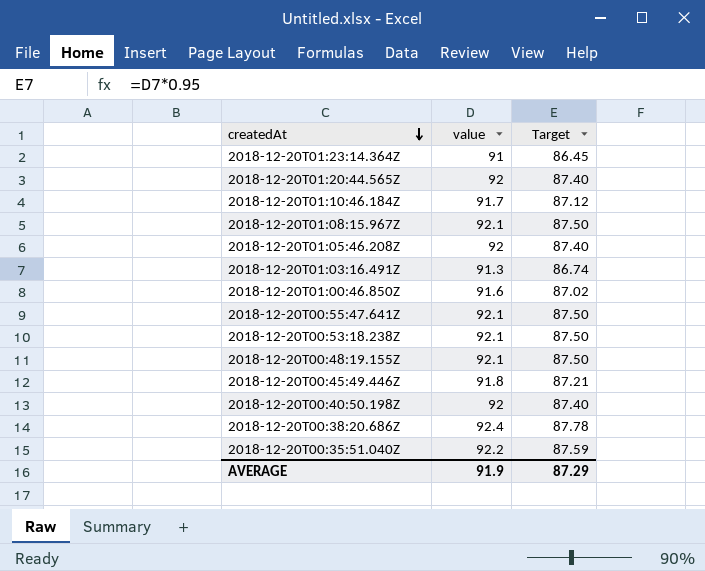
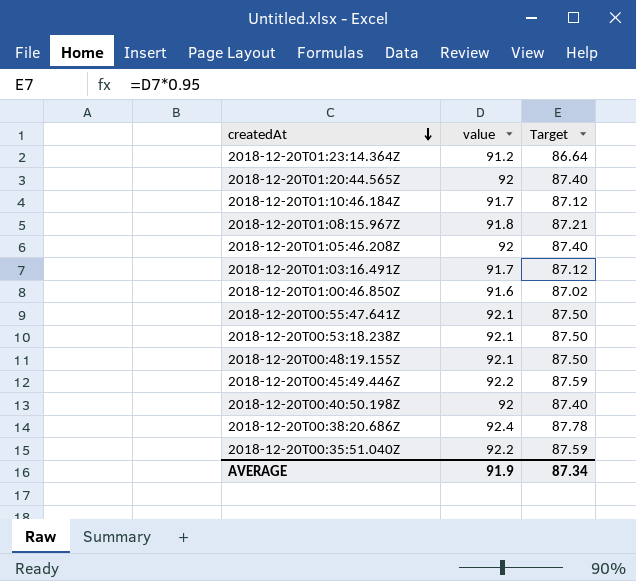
2018-12-20T01:23:14.364Z | value: 91 -> 91.2
2018-12-20T01:23:14.364Z | Target: 86.45 -> 86.64
2018-12-20T01:08:15.967Z | value: 92.1 -> 91.8
2018-12-20T01:08:15.967Z | Target: 87.50 -> 87.21
2018-12-20T01:03:16.491Z | value: 91.3 -> 91.7
2018-12-20T01:03:16.491Z | Target: 86.74 -> 87.12
2018-12-20T00:45:49.446Z | value: 91.8 -> 92.2
2018-12-20T00:45:49.446Z | Target: 87.21 -> 87.59
AVERAGE | Target: 87.29 -> 87.34

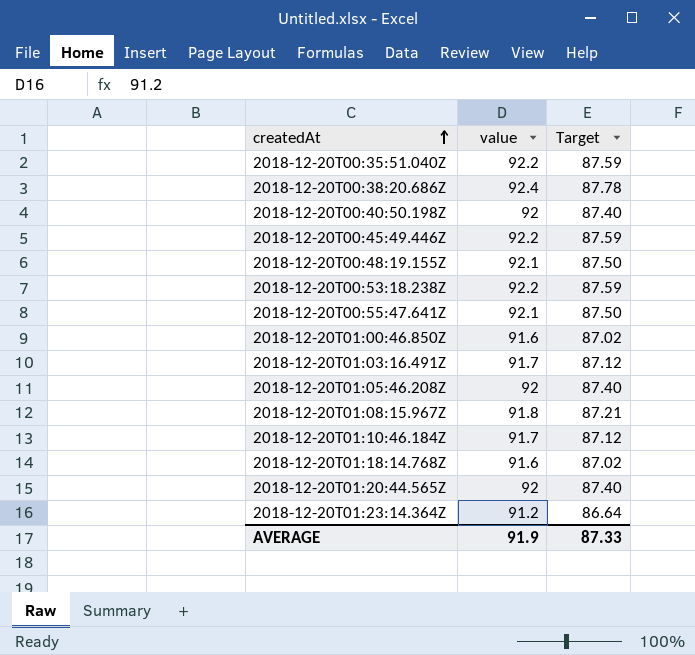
row order: createdAt descending -> createdAt ascending
2018-12-20T00:53:18.238Z | value: 92.1 -> 92.2
2018-12-20T00:53:18.238Z | Target: 87.50 -> 87.59
row 2018-12-20T01:18:14.768Z: none -> 91.6 | 87.02
AVERAGE | Target: 87.34 -> 87.33

